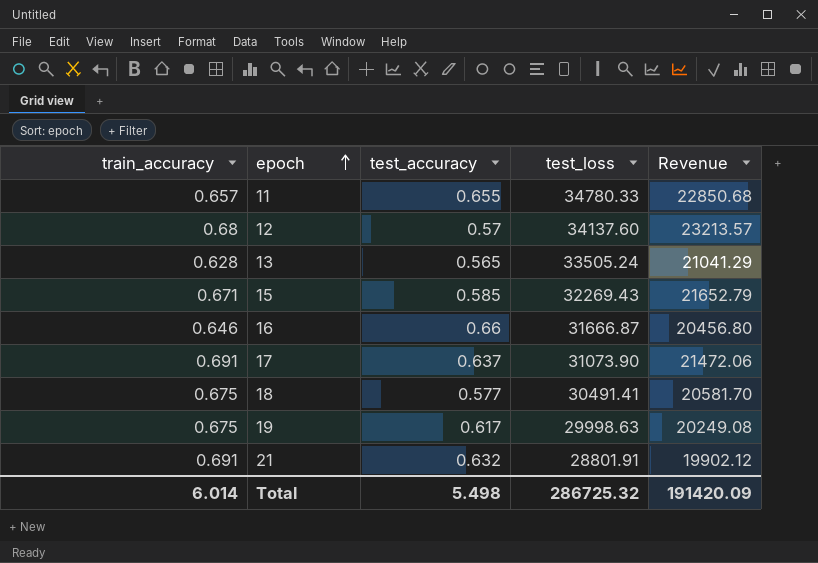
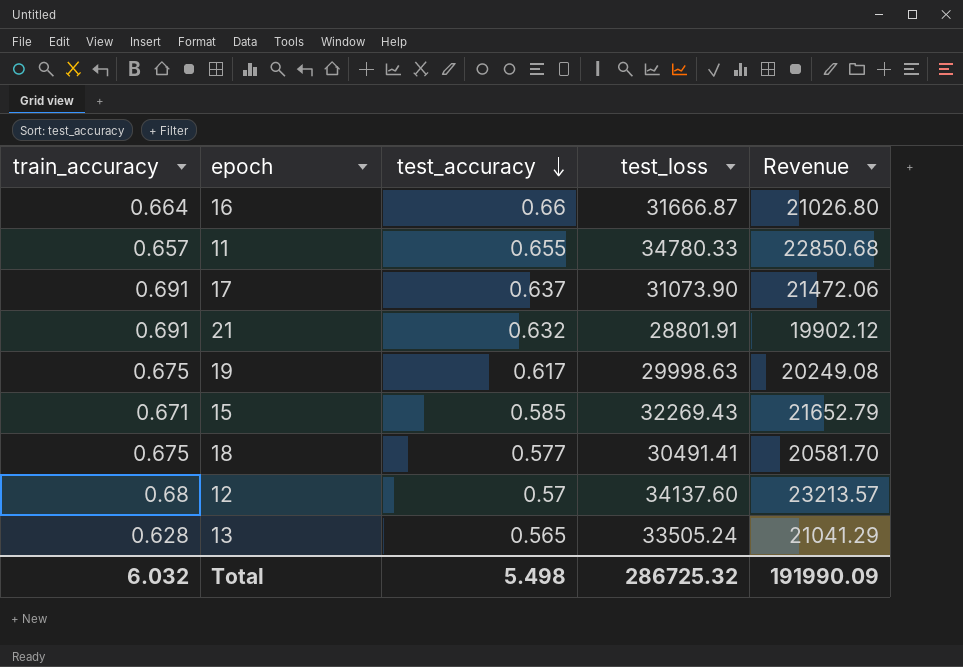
row order: epoch ascending -> test_accuracy descending
16 | train_accuracy: 0.646 -> 0.664
16 | Revenue: 20456.80 -> 21026.80
Total | train_accuracy: 6.014 -> 6.032
Total | Revenue: 191420.09 -> 191990.09

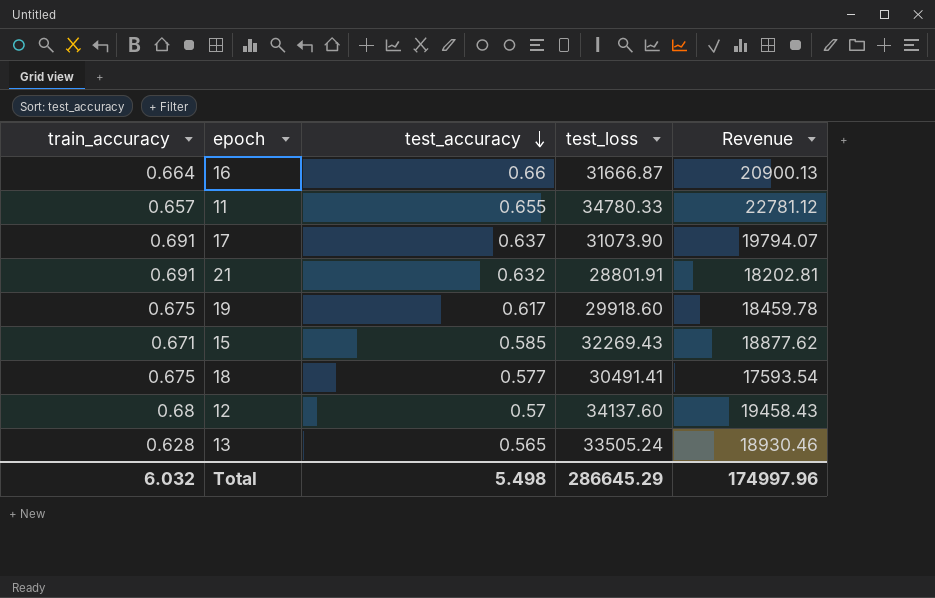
column Revenue | formula: [train_accuracy] * [test_loss] -> [test_accuracy] * [test_loss]
19 | test_loss: 29998.63 -> 29918.60
Total | test_loss: 286725.32 -> 286645.29
Total | Revenue: 191990.09 -> 174997.96

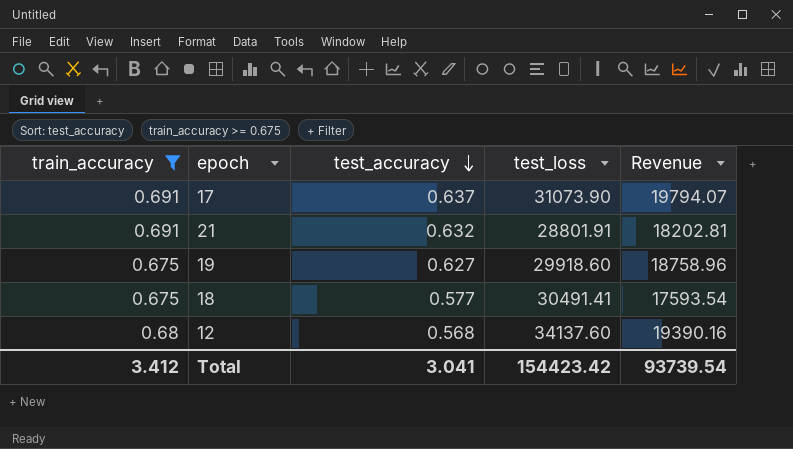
filter: none -> train_accuracy >= 0.675
19 | test_accuracy: 0.617 -> 0.627
19 | Revenue: 18459.78 -> 18758.96
12 | test_accuracy: 0.57 -> 0.568
12 | Revenue: 19458.43 -> 19390.16
Total | train_accuracy: 6.032 -> 3.412
Total | test_accuracy: 5.498 -> 3.041
Total | test_loss: 286645.29 -> 154423.42
Total | Revenue: 174997.96 -> 93739.54

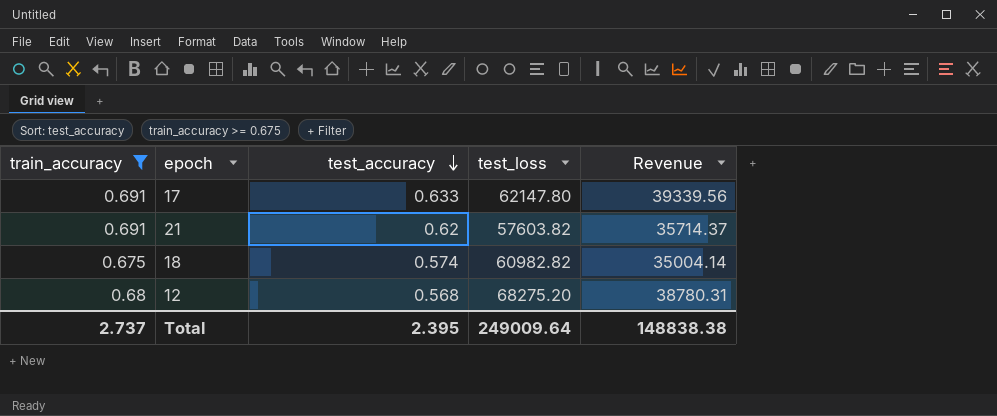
row 19: 0.675 | 0.627 | 29918.60 | 18758.96 -> none
17 | test_accuracy: 0.637 -> 0.633
17 | test_loss: 31073.90 -> 62147.80
17 | Revenue: 19794.07 -> 39339.56
21 | test_accuracy: 0.632 -> 0.62
21 | test_loss: 28801.91 -> 57603.82
21 | Revenue: 18202.81 -> 35714.37
18 | test_accuracy: 0.577 -> 0.574
18 | test_loss: 30491.41 -> 60982.82
18 | Revenue: 17593.54 -> 35004.14
12 | test_loss: 34137.60 -> 68275.20
12 | Revenue: 19390.16 -> 38780.31
Total | train_accuracy: 3.412 -> 2.737
Total | test_accuracy: 3.041 -> 2.395
Total | test_loss: 154423.42 -> 249009.64
Total | Revenue: 93739.54 -> 148838.38

